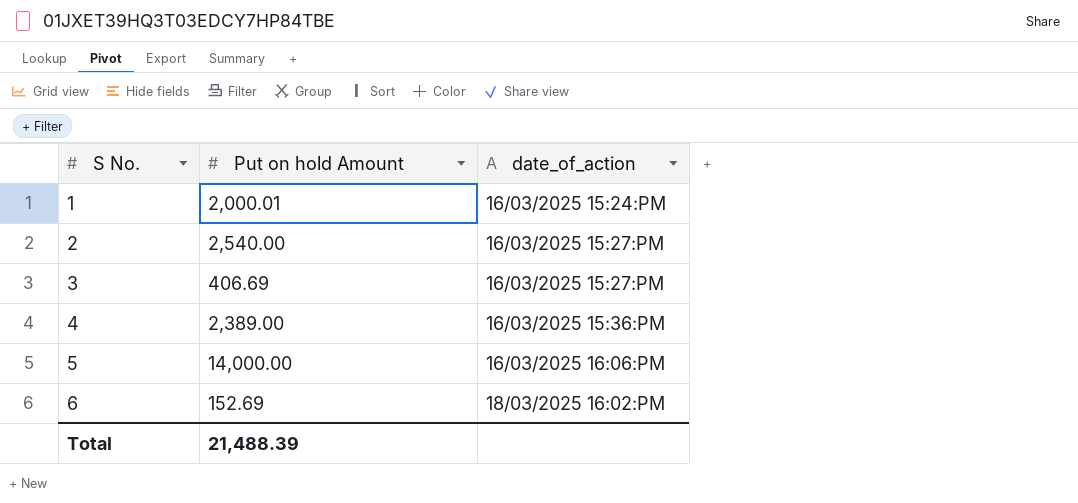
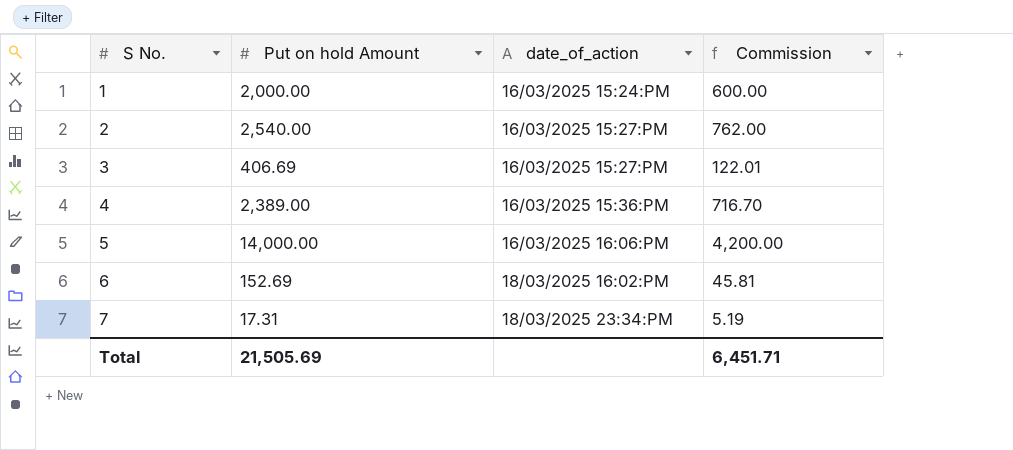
column Commission | formula: none -> [Put on hold Amount] * 0.3
1 | Put on hold Amount: 2,000.01 -> 2,000.00
row 7: none -> 17.31 | 18/03/2025 23:34:PM | 5.19
Total | Put on hold Amount: 21,488.39 -> 21,505.69

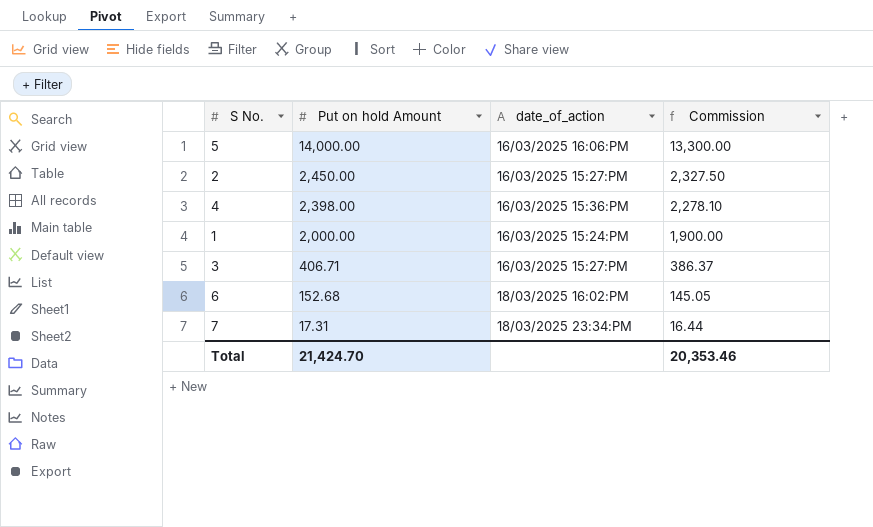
row order: S No. ascending -> Put on hold Amount descending
column Commission | formula: [Put on hold Amount] * 0.3 -> [Put on hold Amount] * 0.95
2 | Put on hold Amount: 2,540.00 -> 2,450.00
4 | Put on hold Amount: 2,389.00 -> 2,398.00
3 | Put on hold Amount: 406.69 -> 406.71
6 | Put on hold Amount: 152.69 -> 152.68
Total | Put on hold Amount: 21,505.69 -> 21,424.70
Total | Commission: 6,451.71 -> 20,353.46

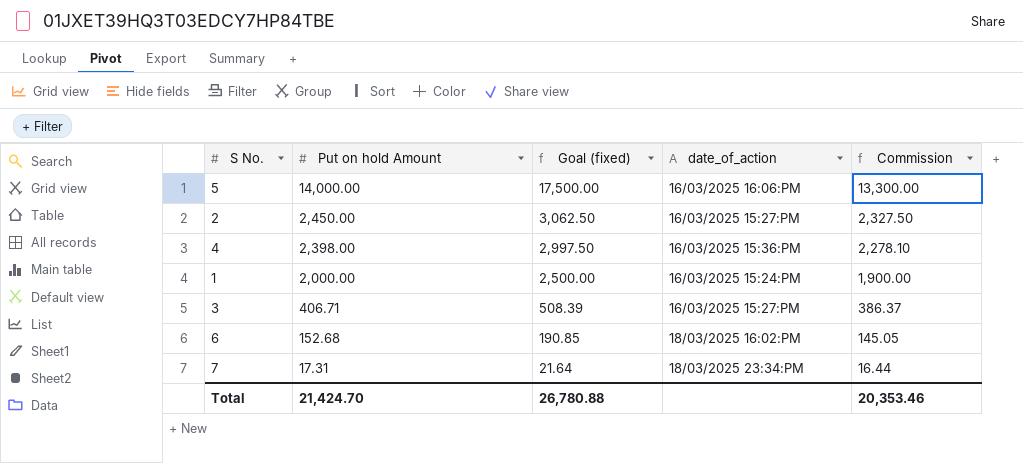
column Goal (fixed) | formula: none -> [Put on hold Amount] * 1.25

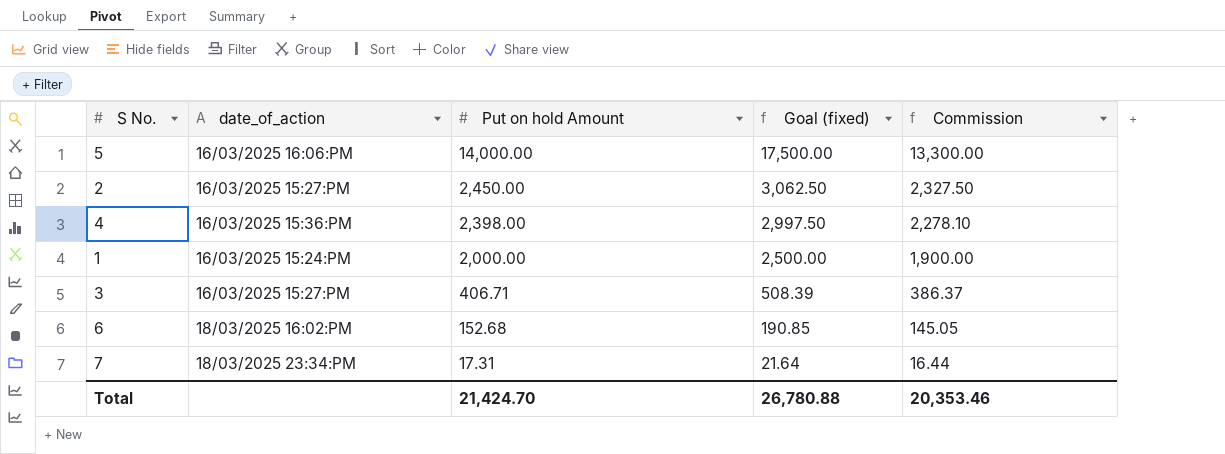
column date_of_action | position: 4 -> 2

